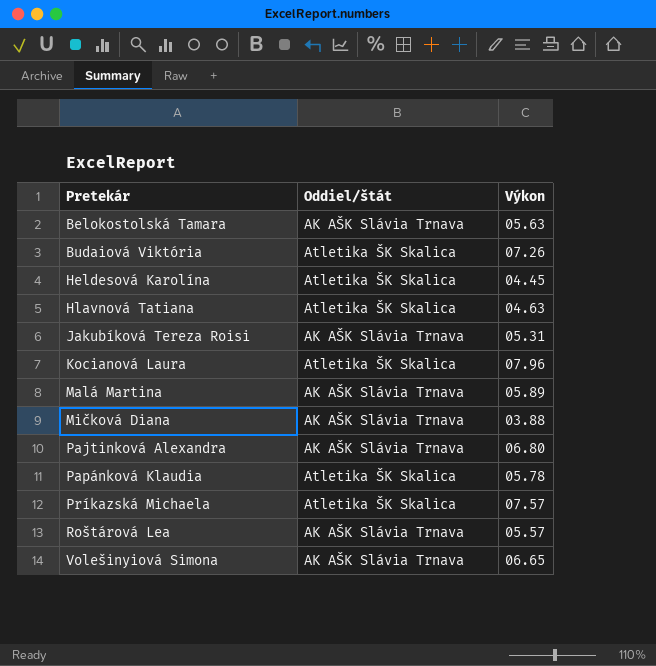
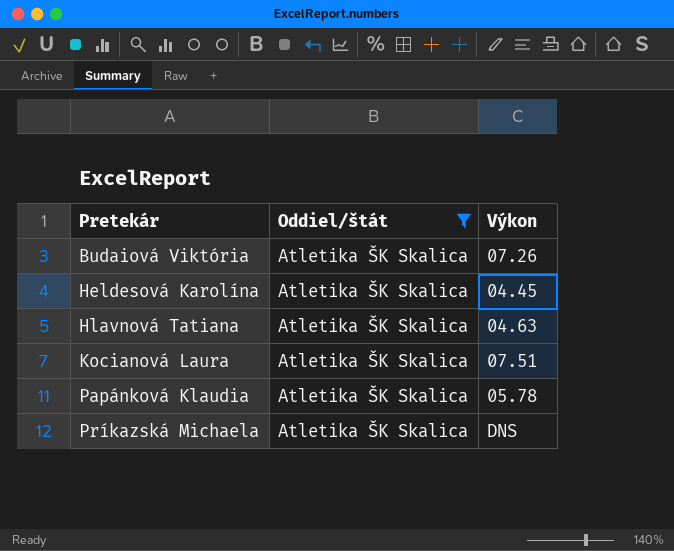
filter: none -> Oddiel/štát = Atletika ŠK Skalica
Kocianová Laura | Výkon: 07.96 -> 07.51
Príkazská Michaela | Výkon: 07.57 -> DNS

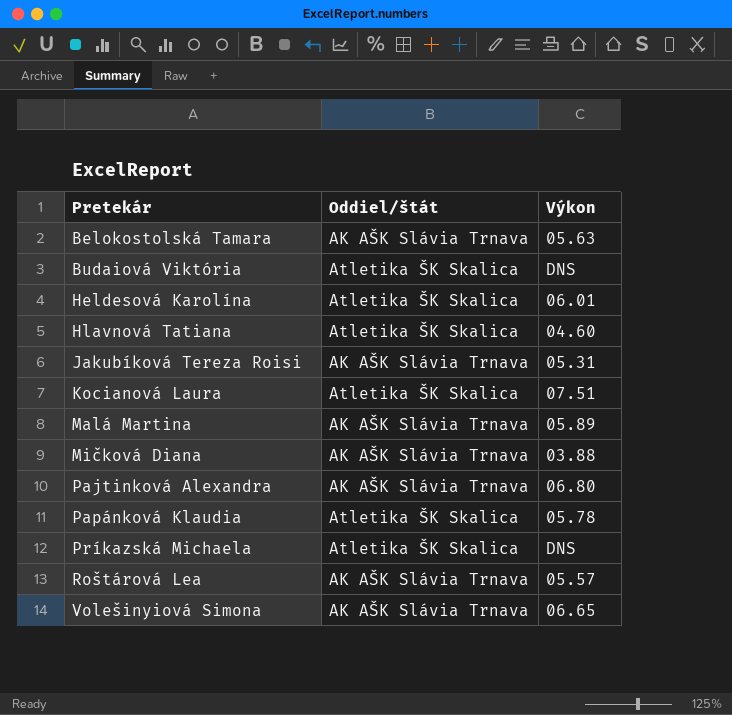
filter: Oddiel/štát = Atletika ŠK Skalica -> none
Budaiová Viktória | Výkon: 07.26 -> DNS
Heldesová Karolína | Výkon: 04.45 -> 06.01
Hlavnová Tatiana | Výkon: 04.63 -> 04.60

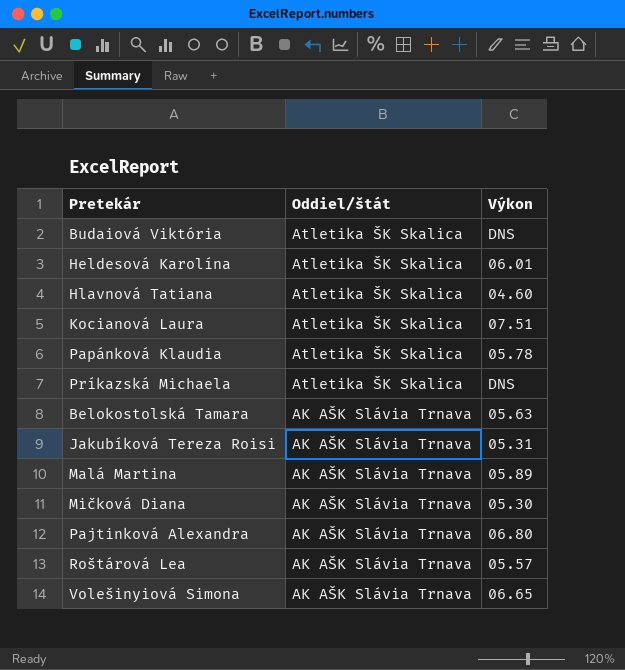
row order: Pretekár ascending -> Oddiel/štát descending
Mičková Diana | Výkon: 03.88 -> 05.30

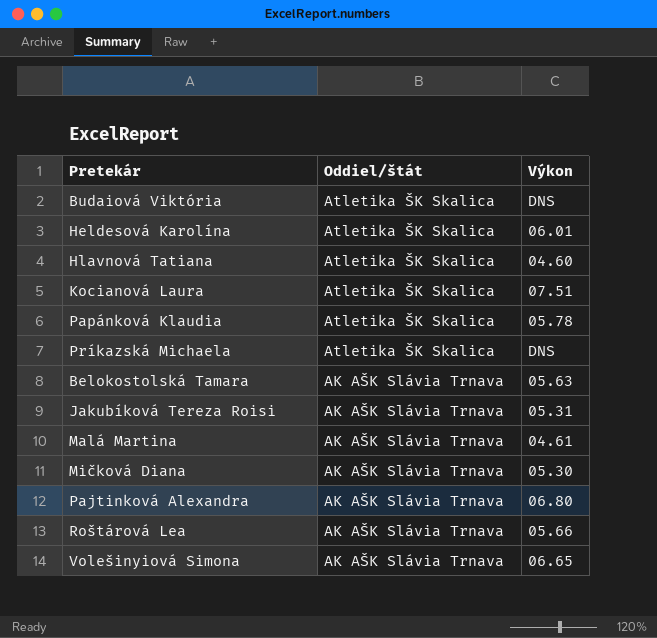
Malá Martina | Výkon: 05.89 -> 04.61
Roštárová Lea | Výkon: 05.57 -> 05.66

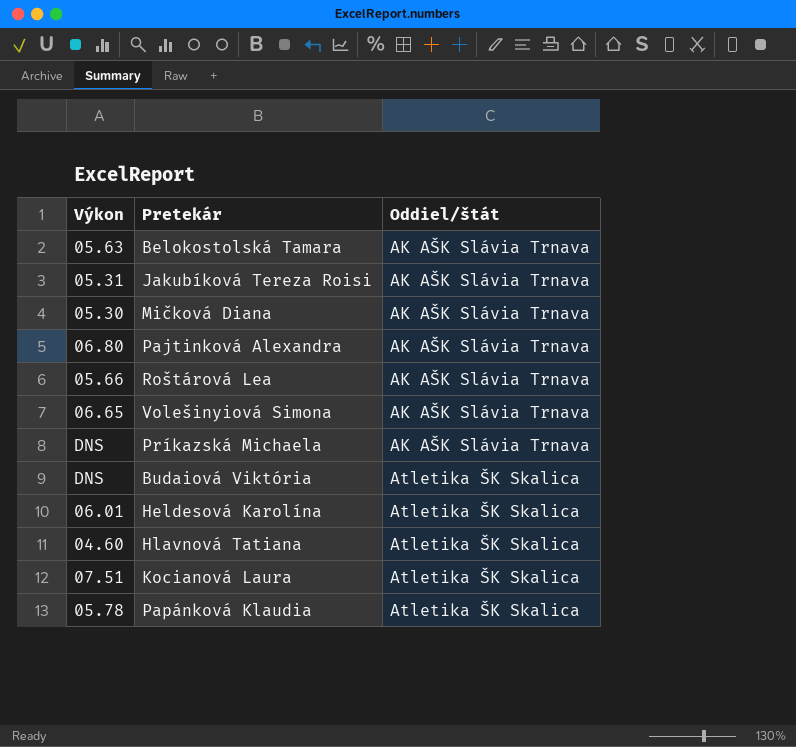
row order: Oddiel/štát descending -> Oddiel/štát ascending
column Výkon | position: 3 -> 1
row Malá Martina: AK AŠK Slávia Trnava | 04.61 -> none
Príkazská Michaela | Oddiel/štát: Atletika ŠK Skalica -> AK AŠK Slávia Trnava

